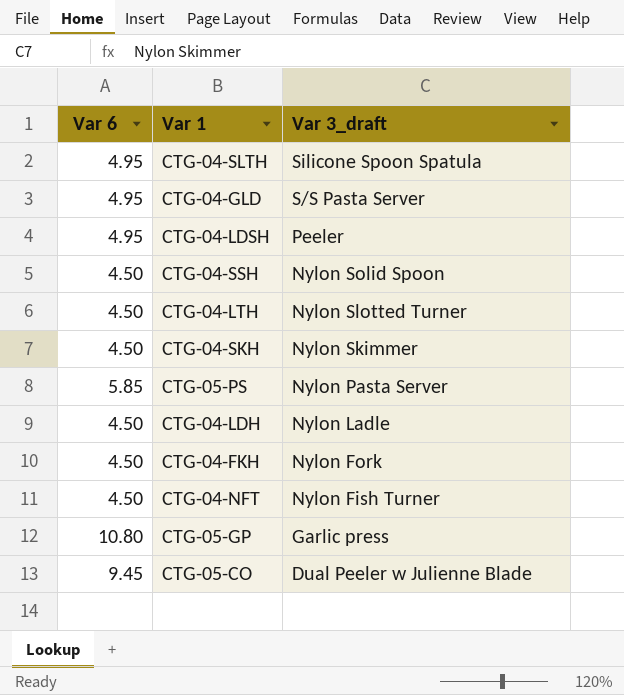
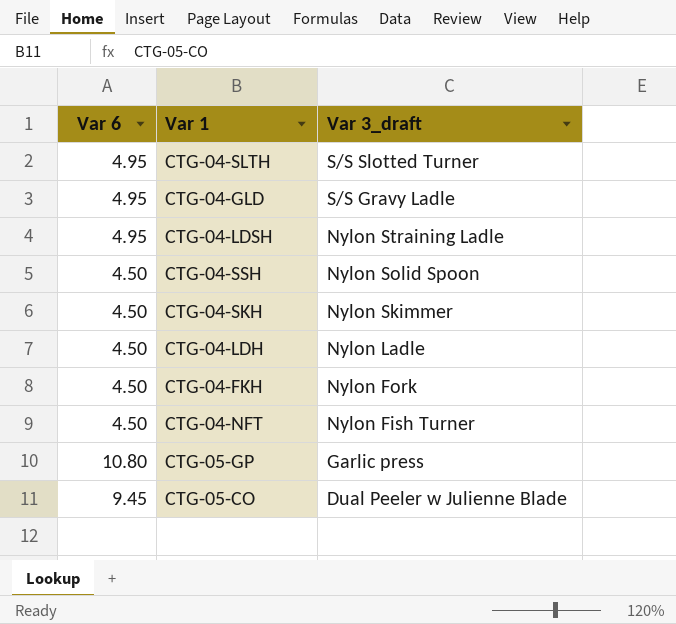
row CTG-04-LTH: 4.50 | Nylon Slotted Turner -> none
row CTG-05-PS: 5.85 | Nylon Pasta Server -> none
CTG-04-SLTH | Var 3_draft: Silicone Spoon Spatula -> S/S Slotted Turner
CTG-04-GLD | Var 3_draft: S/S Pasta Server -> S/S Gravy Ladle
CTG-04-LDSH | Var 3_draft: Peeler -> Nylon Straining Ladle

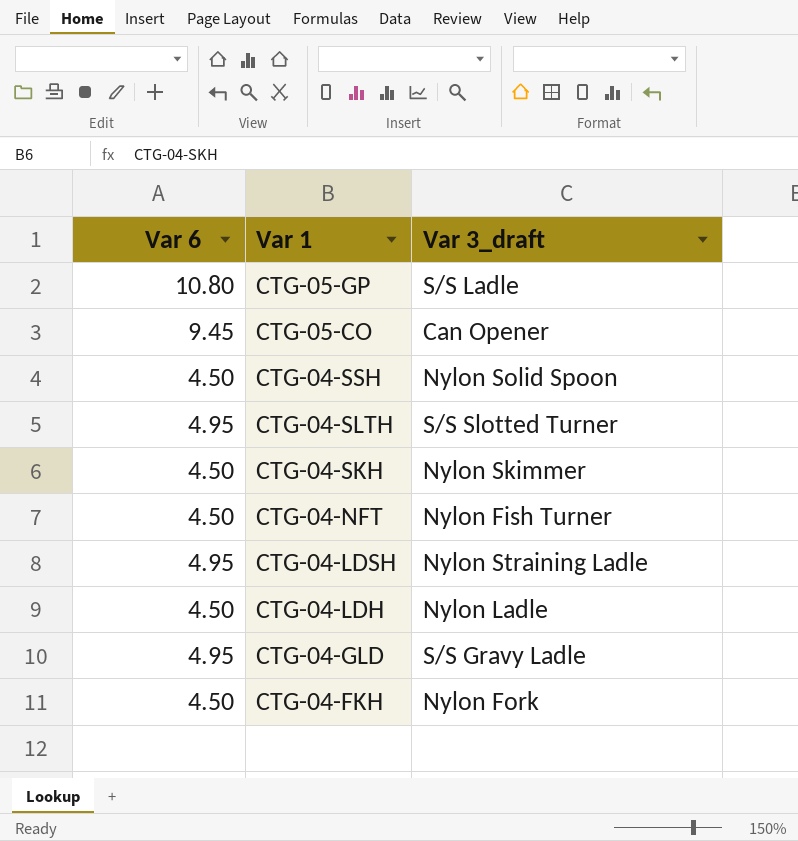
row order: Var 3_draft descending -> Var 1 descending
CTG-05-GP | Var 3_draft: Garlic press -> S/S Ladle
CTG-05-CO | Var 3_draft: Dual Peeler w Julienne Blade -> Can Opener

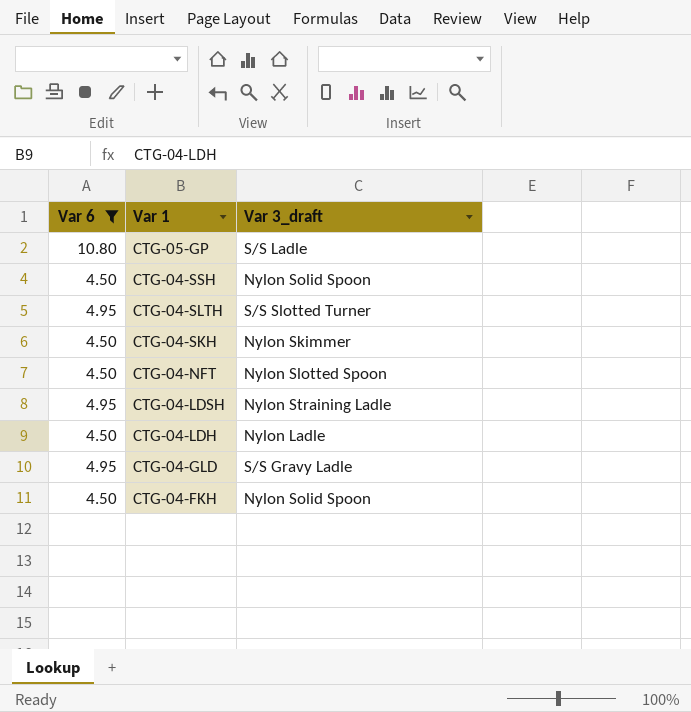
filter: none -> Var 6 != 9.45
CTG-04-NFT | Var 3_draft: Nylon Fish Turner -> Nylon Slotted Spoon
CTG-04-FKH | Var 3_draft: Nylon Fork -> Nylon Solid Spoon

